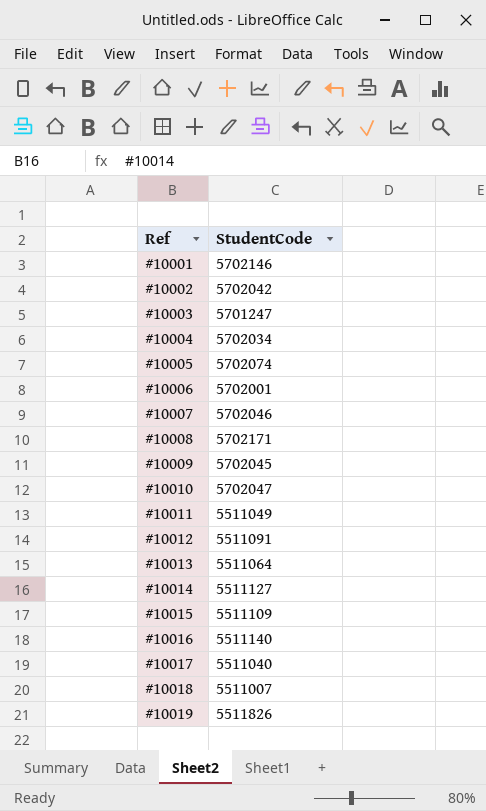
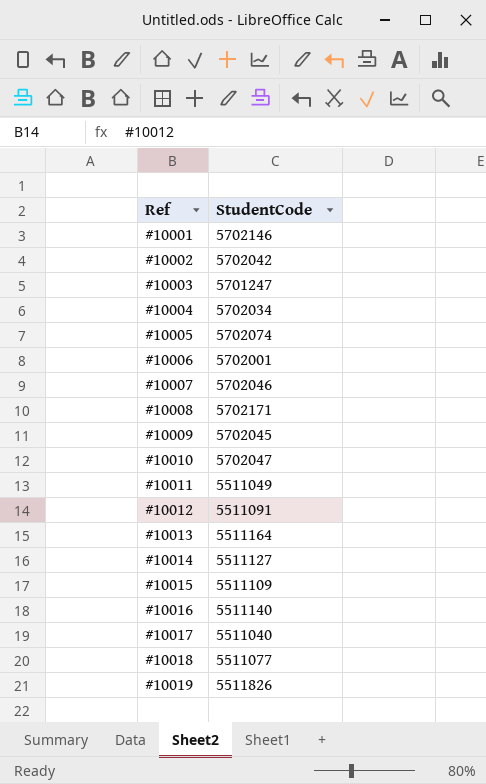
#10013 | StudentCode: 5511064 -> 5511164
#10018 | StudentCode: 5511007 -> 5511077

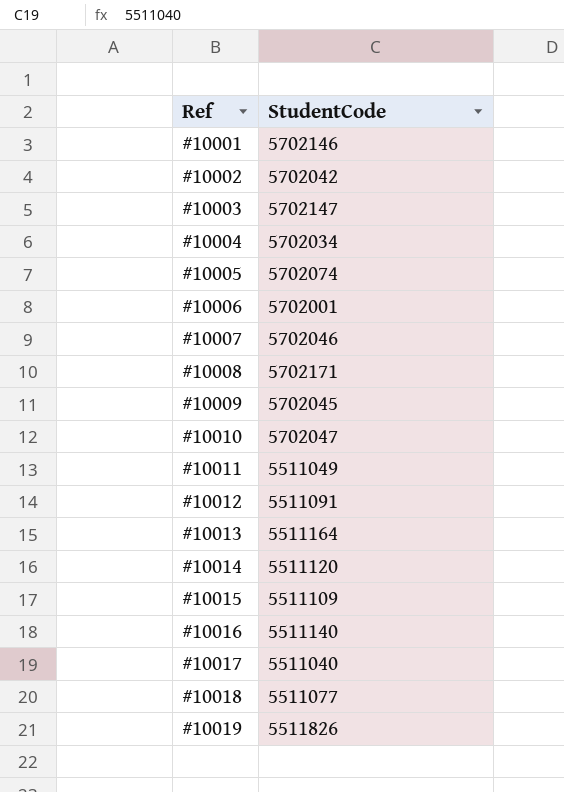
#10003 | StudentCode: 5701247 -> 5702147
#10014 | StudentCode: 5511127 -> 5511120

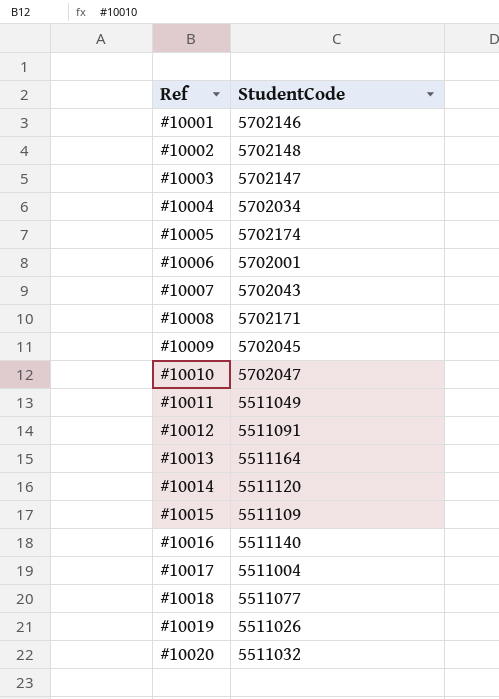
#10002 | StudentCode: 5702042 -> 5702148
#10005 | StudentCode: 5702074 -> 5702174
#10007 | StudentCode: 5702046 -> 5702043
#10017 | StudentCode: 5511040 -> 5511004
#10019 | StudentCode: 5511826 -> 5511026
row #10020: none -> 5511032

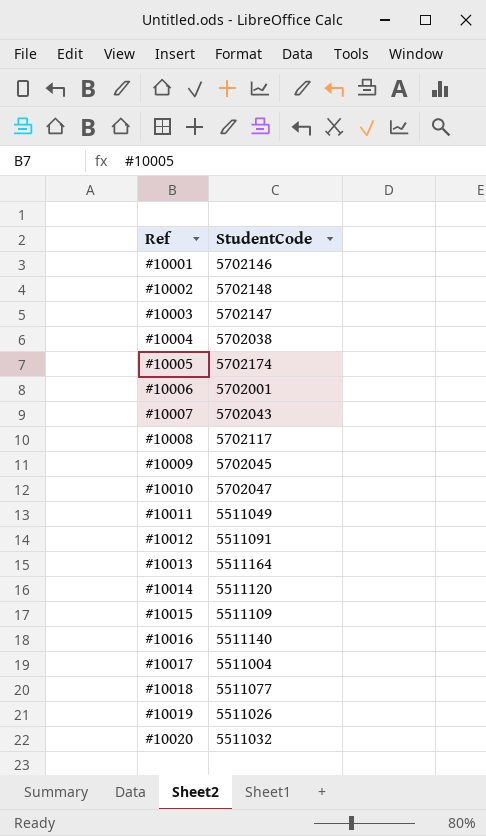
#10004 | StudentCode: 5702034 -> 5702038
#10008 | StudentCode: 5702171 -> 5702117

